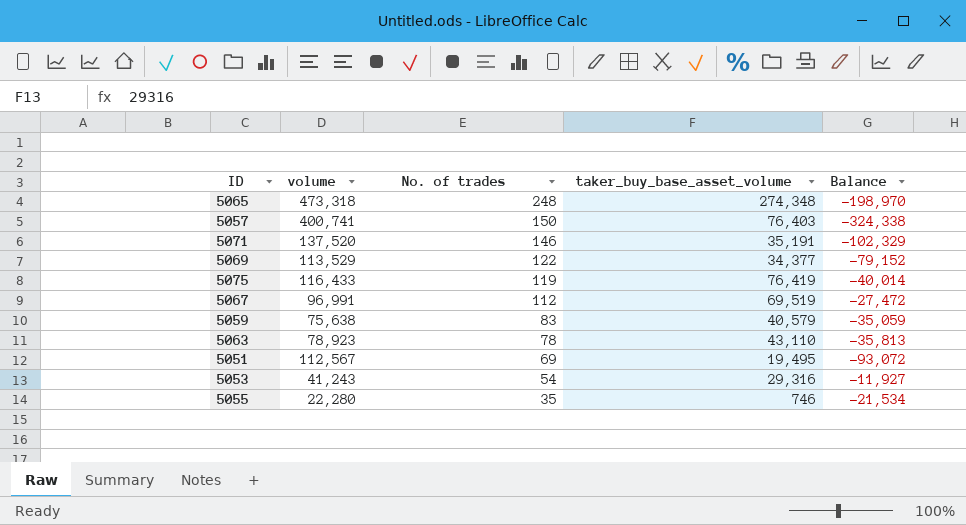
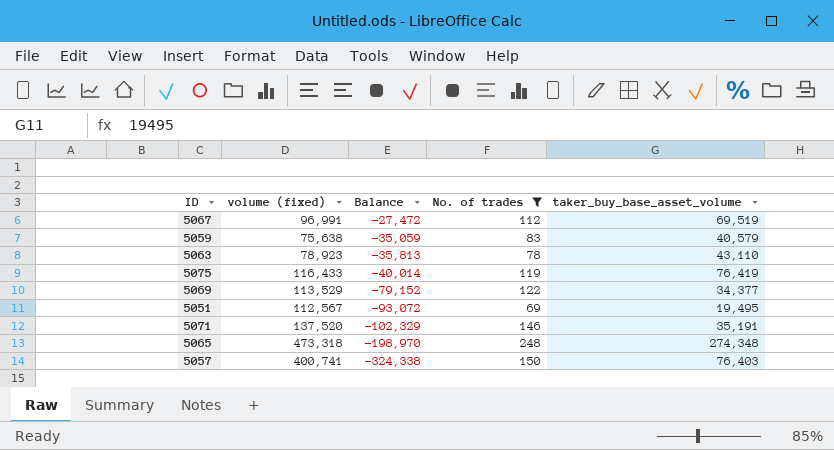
filter: none -> No. of trades >= 69
row order: No. of trades descending -> Balance descending
column name: volume -> volume (fixed)
column Balance | position: 5 -> 3

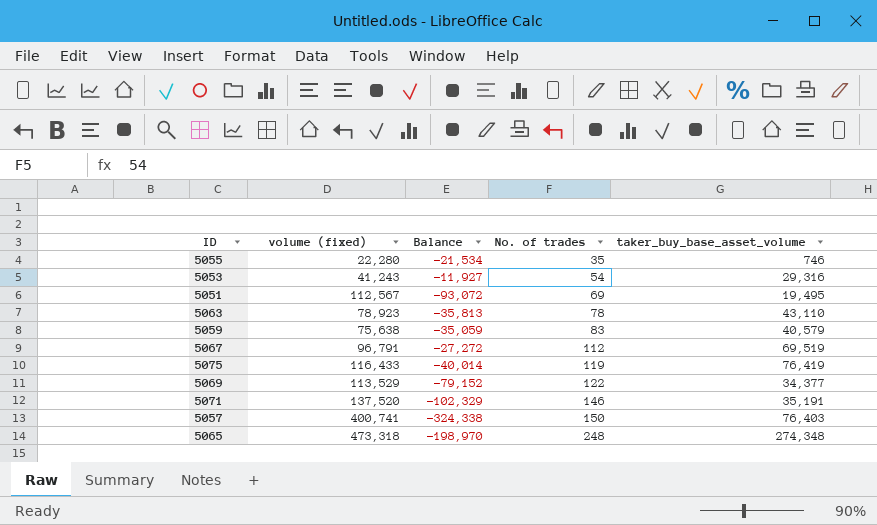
filter: No. of trades >= 69 -> none
row order: Balance descending -> No. of trades ascending
5067 | volume (fixed): 96,991 -> 96,791
5067 | Balance: -27,472 -> -27,272

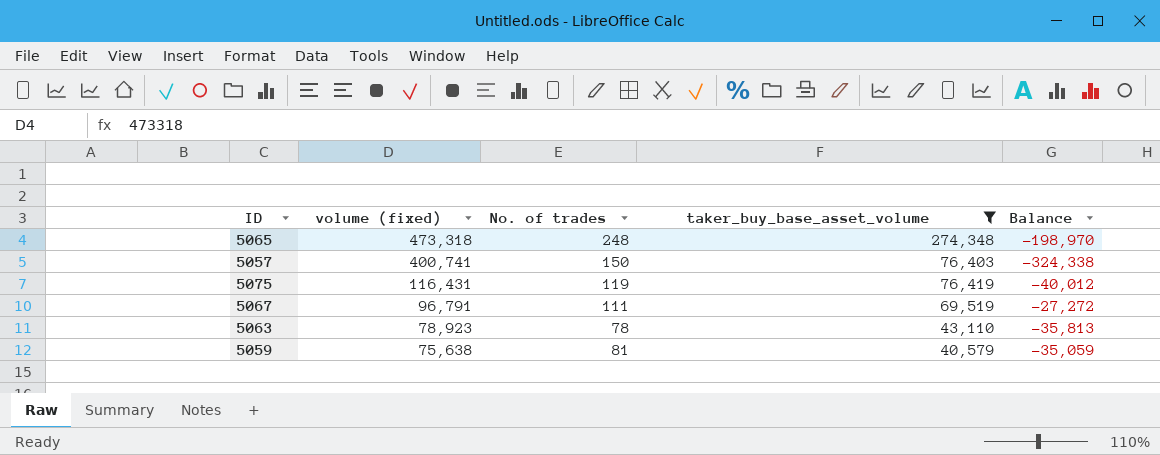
filter: none -> taker_buy_base_asset_volume >= 40,579
row order: No. of trades ascending -> volume (fixed) descending
column Balance | position: 3 -> 5
5075 | volume (fixed): 116,433 -> 116,431
5075 | Balance: -40,014 -> -40,012
5067 | No. of trades: 112 -> 111
5059 | No. of trades: 83 -> 81

